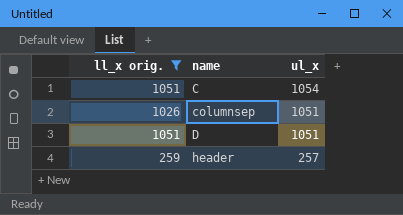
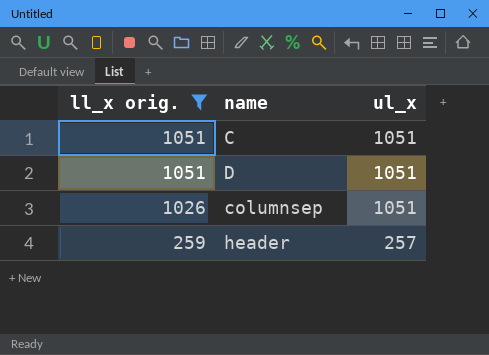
row order: name ascending -> ll_x orig. descending
C | ul_x: 1054 -> 1051

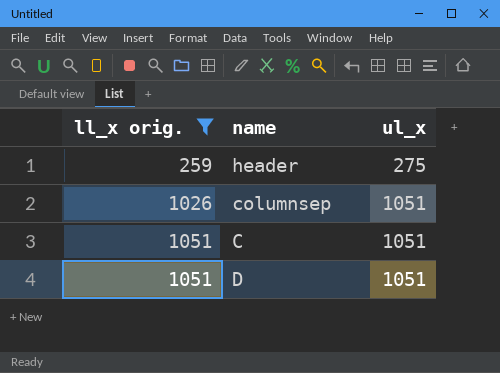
row order: ll_x orig. descending -> ll_x orig. ascending
header | ul_x: 257 -> 275

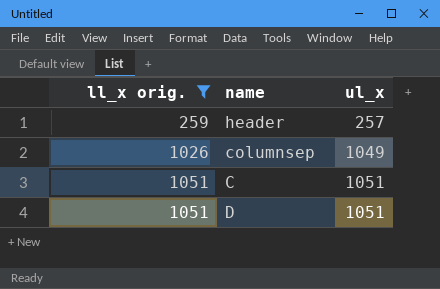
header | ul_x: 275 -> 257
columnsep | ul_x: 1051 -> 1049

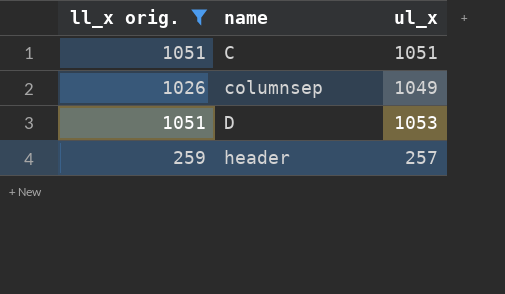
row order: ll_x orig. ascending -> name ascending
D | ul_x: 1051 -> 1053

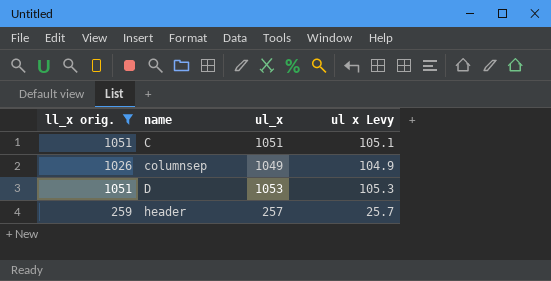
column ul x Levy | formula: none -> [ul_x] * 0.1

